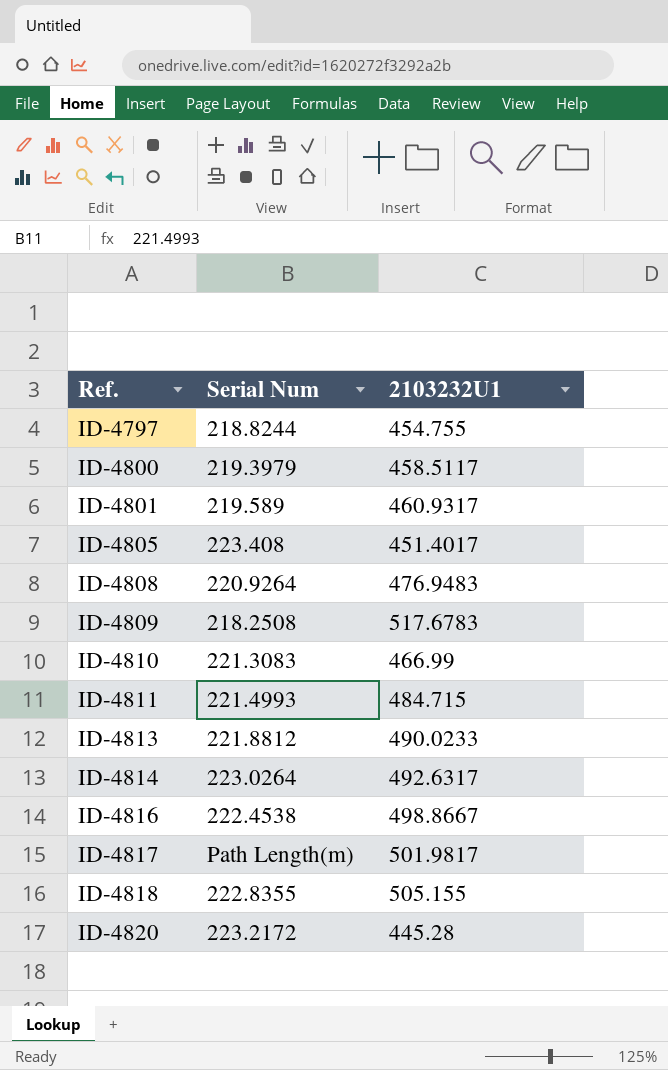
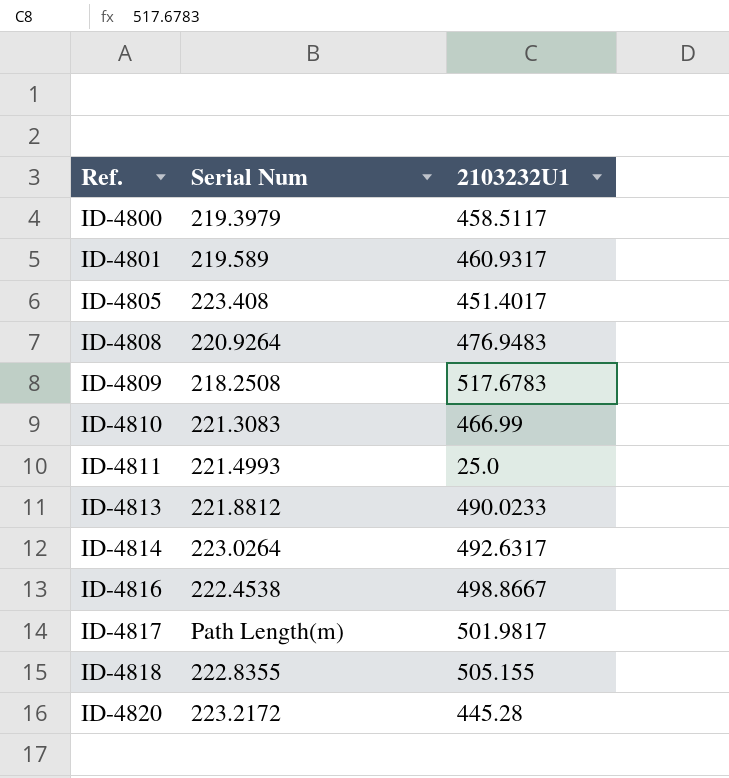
row ID-4797: 218.8244 | 454.755 -> none
ID-4811 | 2103232U1: 484.715 -> 25.0

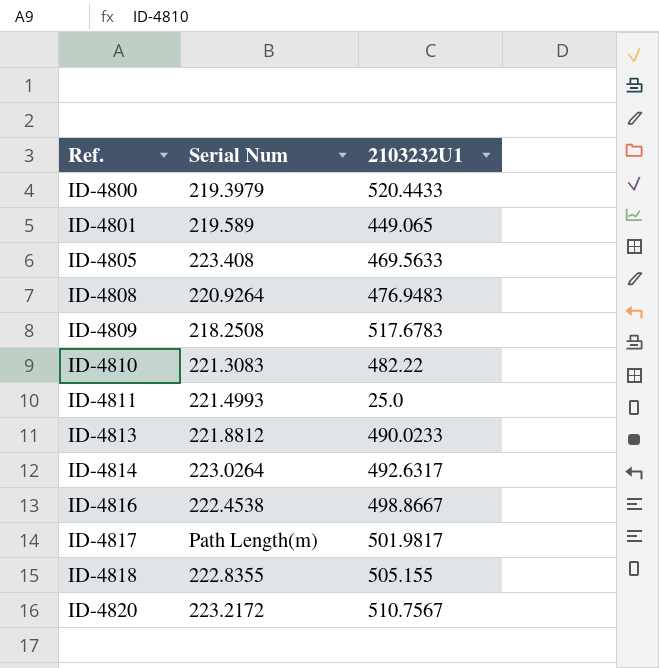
ID-4800 | 2103232U1: 458.5117 -> 520.4433
ID-4801 | 2103232U1: 460.9317 -> 449.065
ID-4805 | 2103232U1: 451.4017 -> 469.5633
ID-4810 | 2103232U1: 466.99 -> 482.22
ID-4820 | 2103232U1: 445.28 -> 510.7567

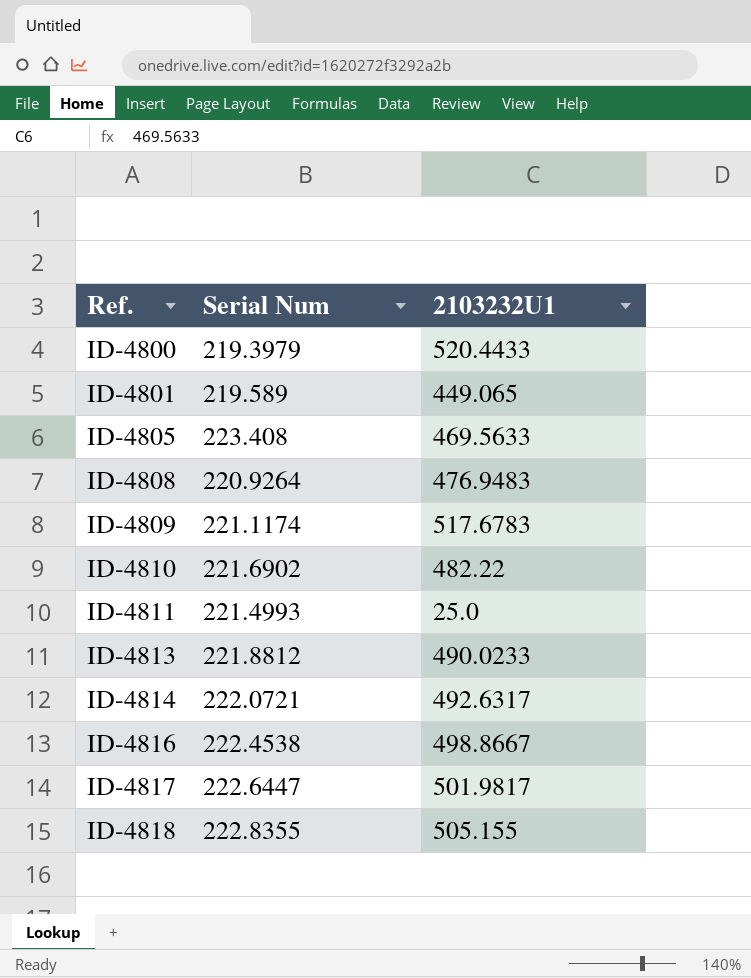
row ID-4820: 223.2172 | 510.7567 -> none
ID-4809 | Serial Num: 218.2508 -> 221.1174
ID-4810 | Serial Num: 221.3083 -> 221.6902
ID-4814 | Serial Num: 223.0264 -> 222.0721
ID-4817 | Serial Num: Path Length(m) -> 222.6447

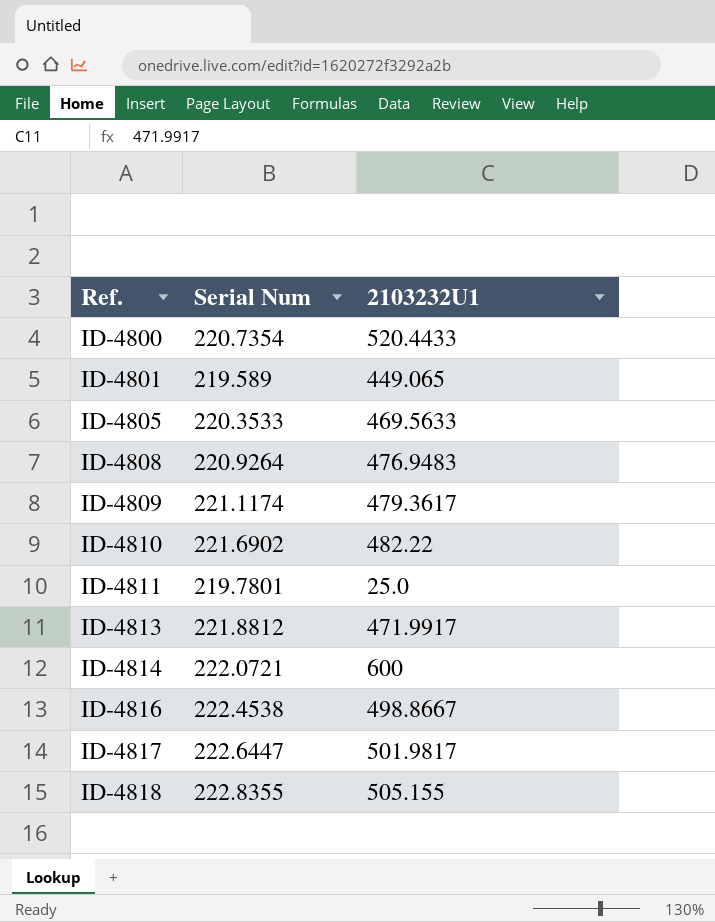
ID-4800 | Serial Num: 219.3979 -> 220.7354
ID-4805 | Serial Num: 223.408 -> 220.3533
ID-4809 | 2103232U1: 517.6783 -> 479.3617
ID-4811 | Serial Num: 221.4993 -> 219.7801
ID-4813 | 2103232U1: 490.0233 -> 471.9917
ID-4814 | 2103232U1: 492.6317 -> 600

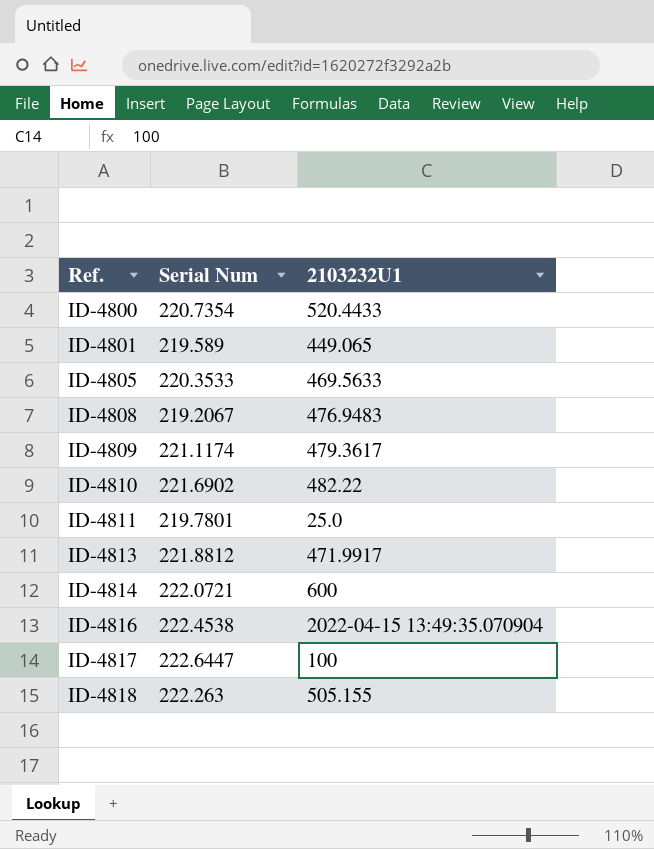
ID-4808 | Serial Num: 220.9264 -> 219.2067
ID-4816 | 2103232U1: 498.8667 -> 2022-04-15 13:49:35.070904
ID-4817 | 2103232U1: 501.9817 -> 100
ID-4818 | Serial Num: 222.8355 -> 222.263

